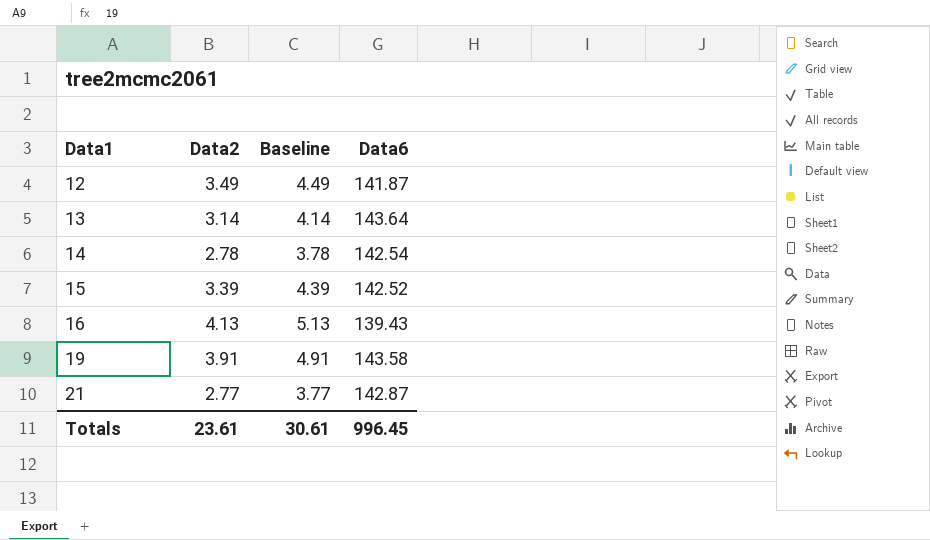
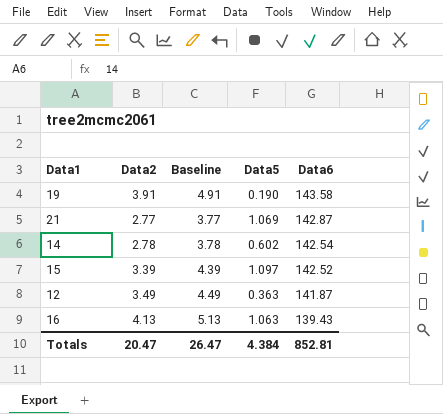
row order: Data1 ascending -> Data6 descending
column Data5 | position: none -> 4
row 13: 3.14 | 4.14 | 143.64 -> none
Totals | Data2: 23.61 -> 20.47
Totals | Baseline: 30.61 -> 26.47
Totals | Data6: 996.45 -> 852.81

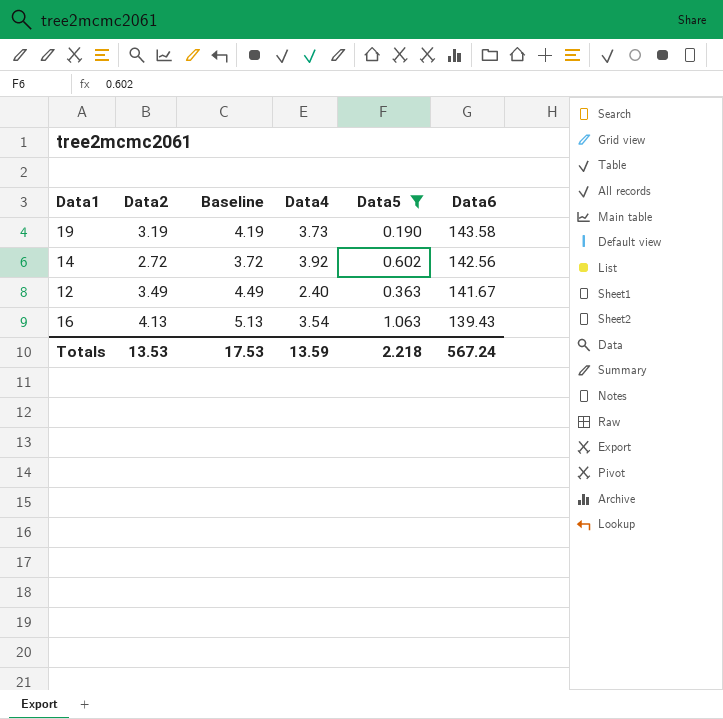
filter: none -> Data5 <= 1.063
column Data4 | position: none -> 4
19 | Data2: 3.91 -> 3.19
19 | Baseline: 4.91 -> 4.19
14 | Data2: 2.78 -> 2.72
14 | Baseline: 3.78 -> 3.72
14 | Data6: 142.54 -> 142.56
12 | Data6: 141.87 -> 141.67
Totals | Data2: 20.47 -> 13.53
Totals | Baseline: 26.47 -> 17.53
Totals | Data5: 4.384 -> 2.218
Totals | Data6: 852.81 -> 567.24

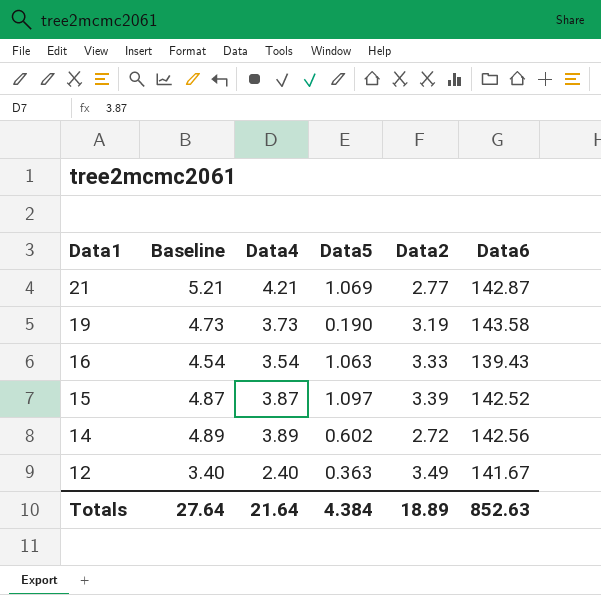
filter: Data5 <= 1.063 -> none
row order: Data6 descending -> Data1 descending
column Baseline | formula: [Data2] + 1 -> [Data4] + 1
column Data2 | position: 2 -> 5
16 | Data2: 4.13 -> 3.33
14 | Data4: 3.92 -> 3.89
Totals | Baseline: 17.53 -> 27.64
Totals | Data4: 13.59 -> 21.64
Totals | Data5: 2.218 -> 4.384
Totals | Data2: 13.53 -> 18.89
Totals | Data6: 567.24 -> 852.63

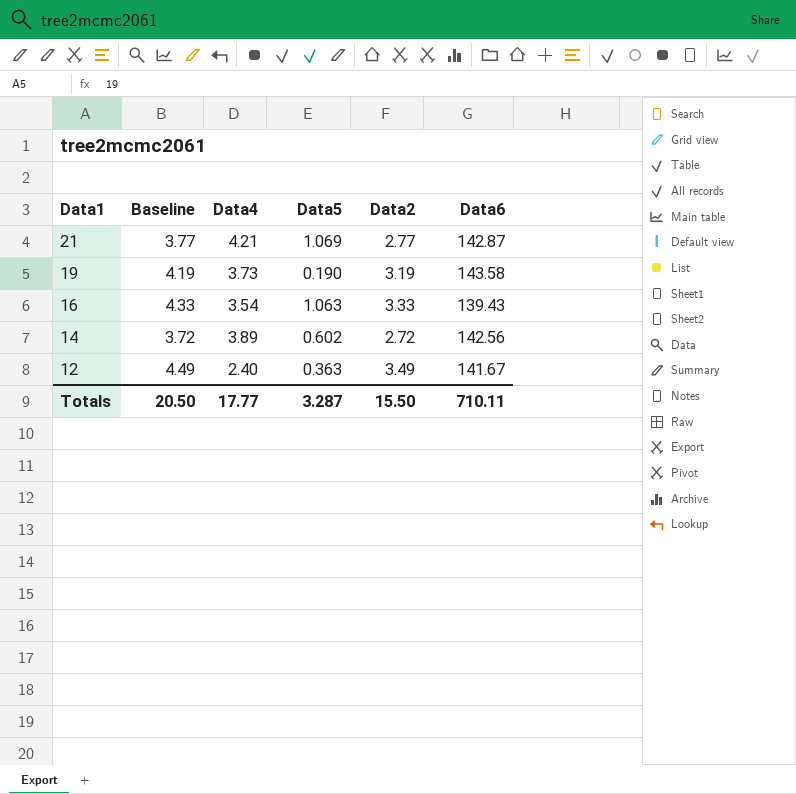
column Baseline | formula: [Data4] + 1 -> [Data2] + 1
row 15: 4.87 | 3.87 | 1.097 | 3.39 | 142.52 -> none
Totals | Baseline: 27.64 -> 20.50
Totals | Data4: 21.64 -> 17.77
Totals | Data5: 4.384 -> 3.287
Totals | Data2: 18.89 -> 15.50
Totals | Data6: 852.63 -> 710.11

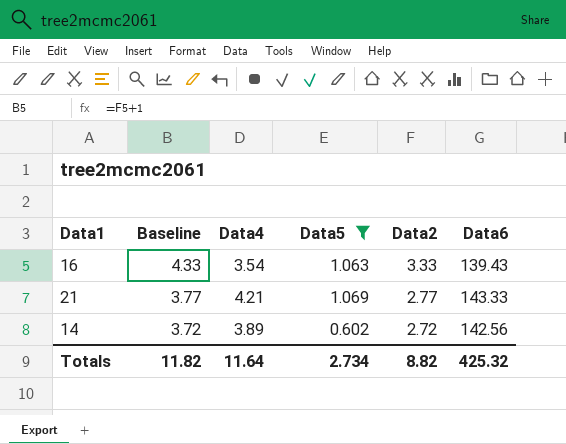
filter: none -> Data5 >= 0.602
row order: Data1 descending -> Baseline descending
21 | Data6: 142.87 -> 143.33
Totals | Baseline: 20.50 -> 11.82
Totals | Data4: 17.77 -> 11.64
Totals | Data5: 3.287 -> 2.734
Totals | Data2: 15.50 -> 8.82
Totals | Data6: 710.11 -> 425.32

